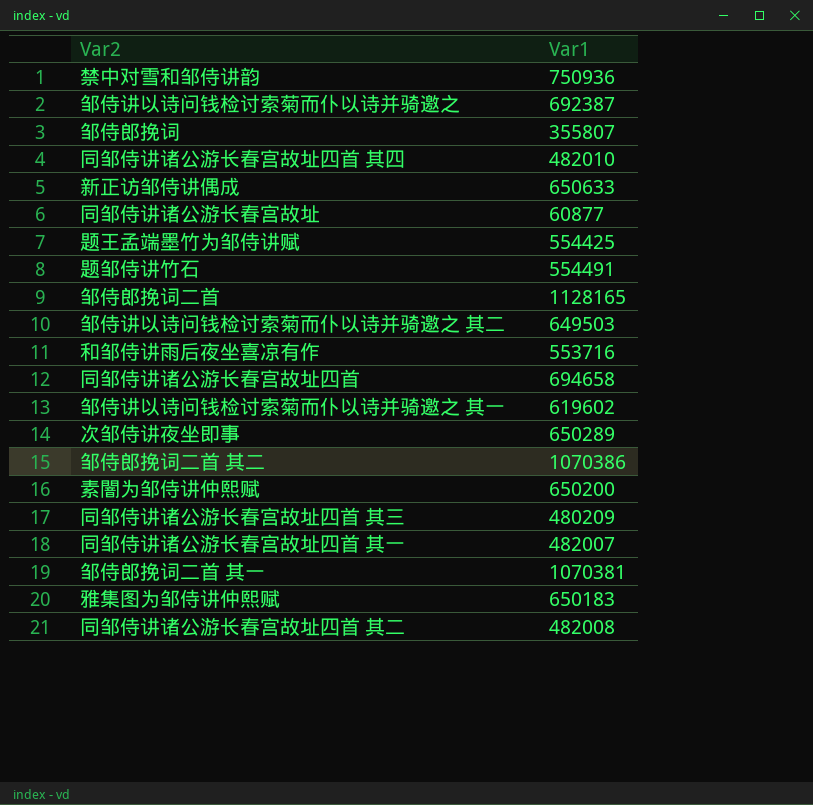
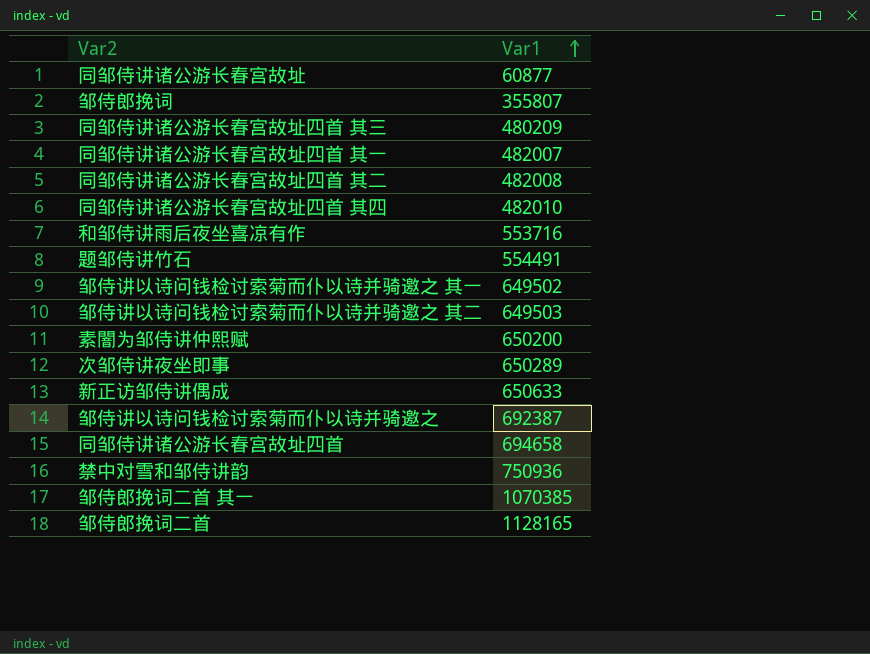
row order: none -> Var1 ascending
row 题王孟端墨竹为邹侍讲赋: 554425 -> none
row 邹侍郎挽词二首 其二: 1070386 -> none
row 雅集图为邹侍讲仲熙赋: 650183 -> none
邹侍讲以诗问钱检讨索菊而仆以诗并骑邀之 其一 | Var1: 619602 -> 649502
邹侍郎挽词二首 其一 | Var1: 1070381 -> 1070385

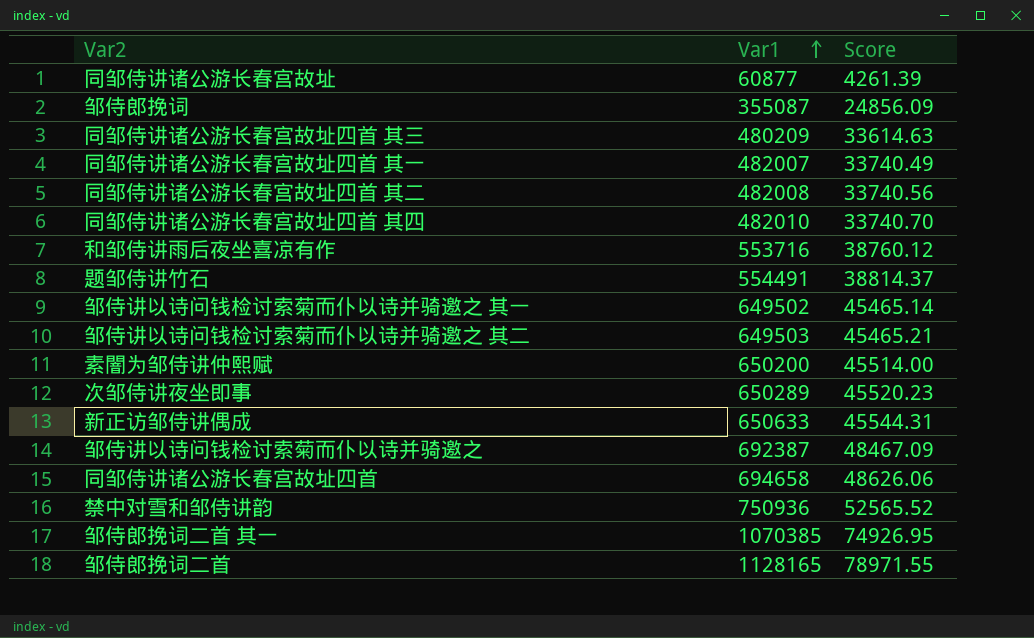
column Score | formula: none -> [Var1] * 0.07
邹侍郎挽词 | Var1: 355807 -> 355087

